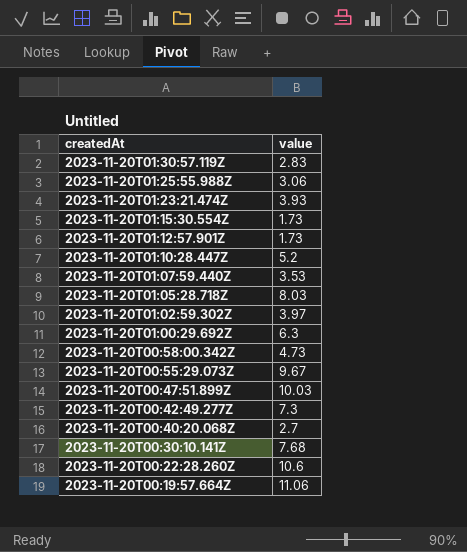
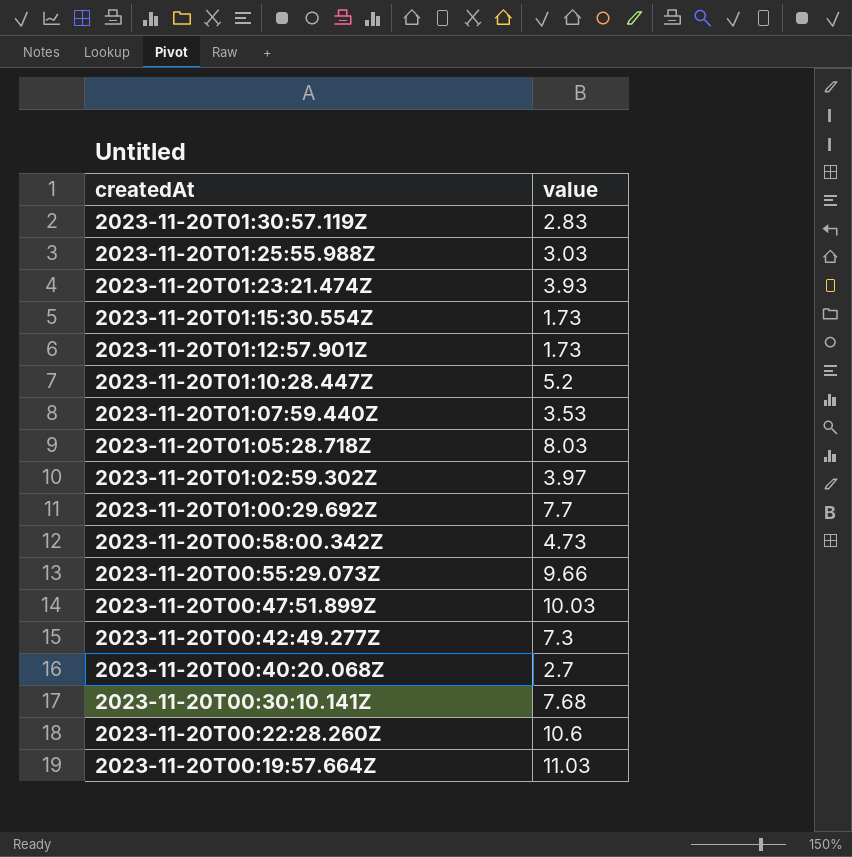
2023-11-20T01:25:55.988Z | value: 3.06 -> 3.03
2023-11-20T01:00:29.692Z | value: 6.3 -> 7.7
2023-11-20T00:55:29.073Z | value: 9.67 -> 9.66
2023-11-20T00:19:57.664Z | value: 11.06 -> 11.03

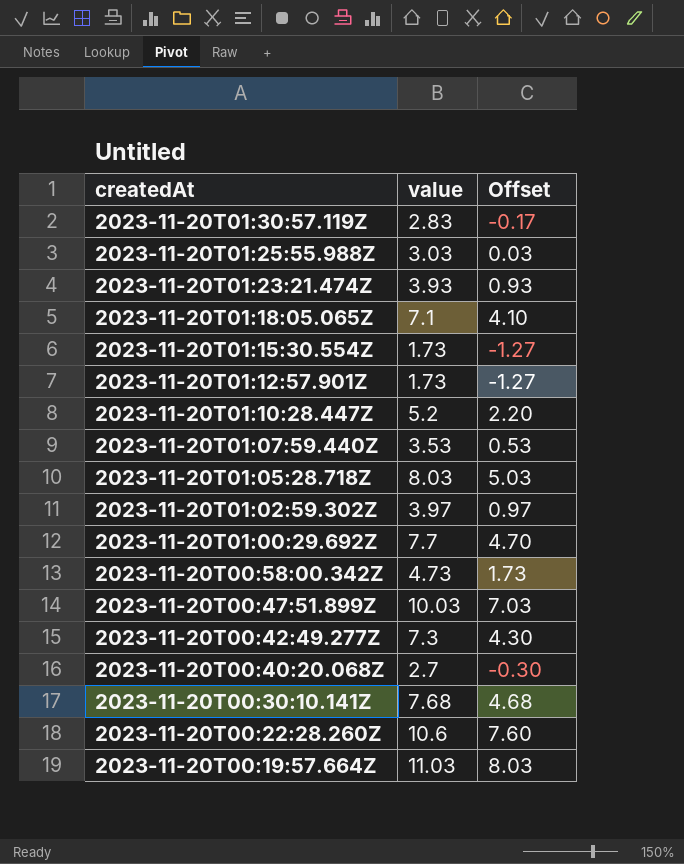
column Offset | formula: none -> [value] - 3
row 2023-11-20T00:55:29.073Z: 9.66 -> none
row 2023-11-20T01:18:05.065Z: none -> 7.1 | 4.10

